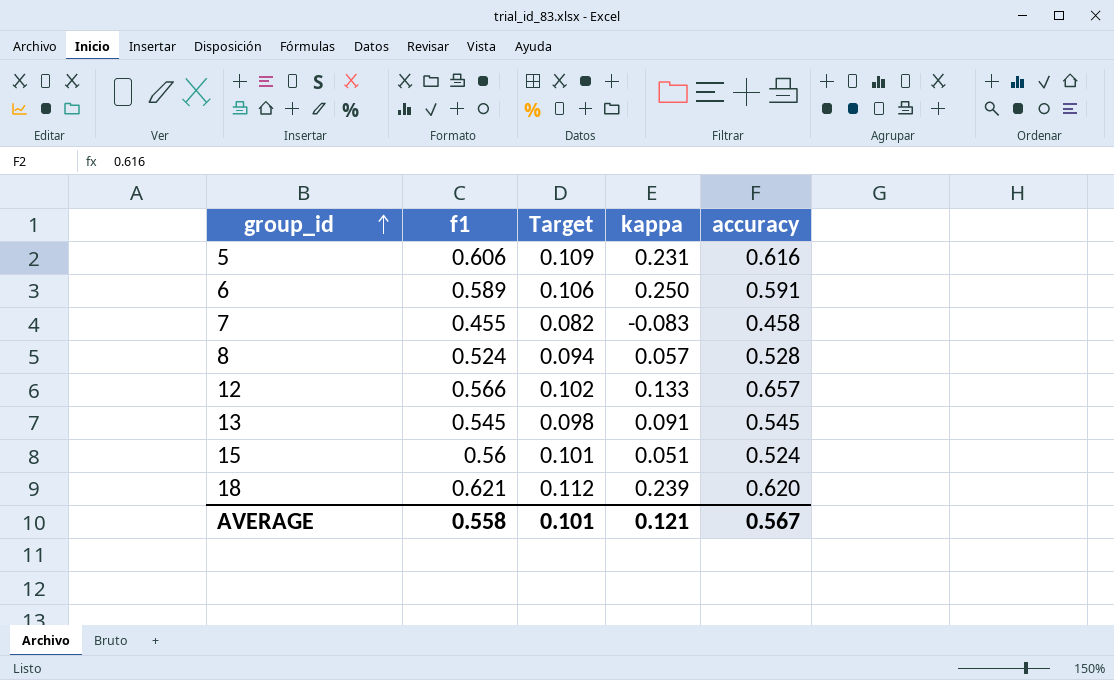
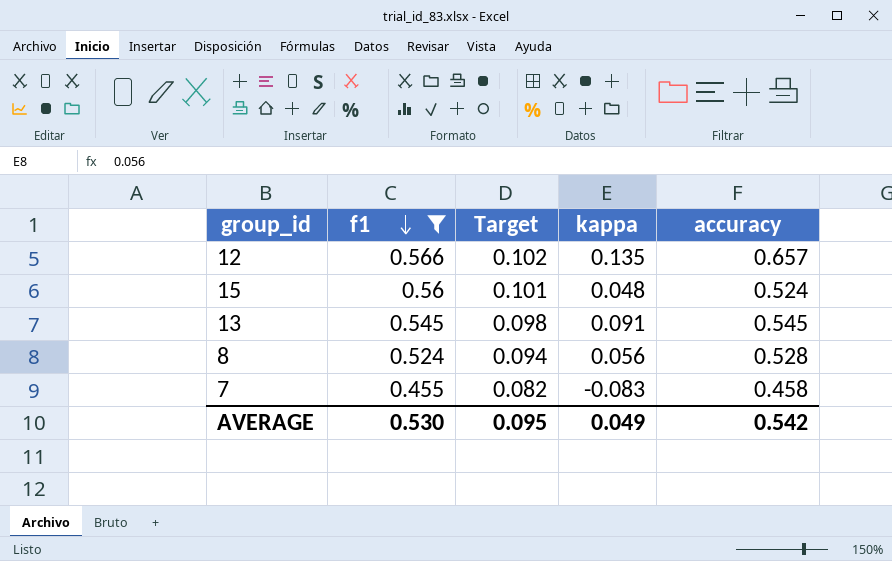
filter: none -> f1 <= 0.566
row order: group_id ascending -> f1 descending
12 | kappa: 0.133 -> 0.135
15 | kappa: 0.051 -> 0.048
8 | kappa: 0.057 -> 0.056
AVERAGE | f1: 0.558 -> 0.530
AVERAGE | Target: 0.101 -> 0.095
AVERAGE | kappa: 0.121 -> 0.049
AVERAGE | accuracy: 0.567 -> 0.542

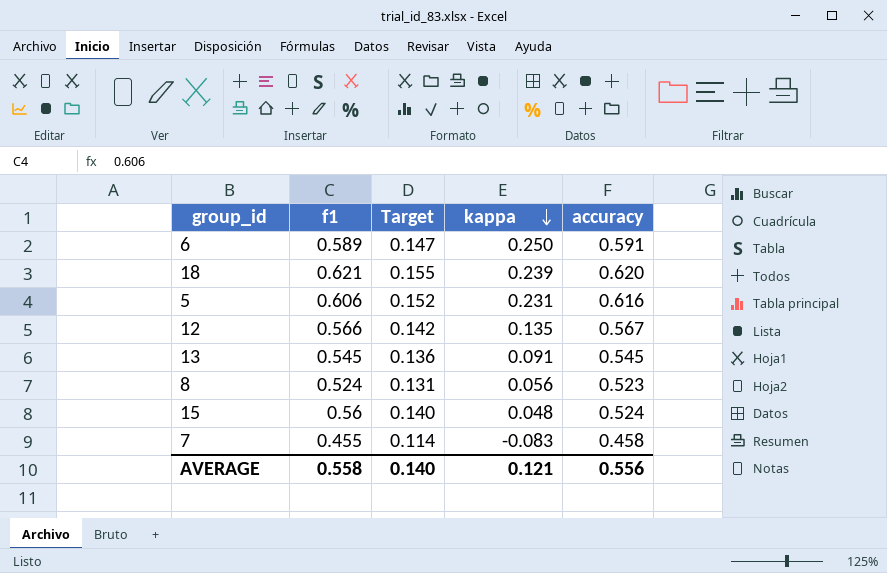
filter: f1 <= 0.566 -> none
row order: f1 descending -> kappa descending
column Target | formula: [f1] * 0.18 -> [f1] * 0.25
12 | accuracy: 0.657 -> 0.567
8 | accuracy: 0.528 -> 0.523
AVERAGE | f1: 0.530 -> 0.558
AVERAGE | Target: 0.095 -> 0.140
AVERAGE | kappa: 0.049 -> 0.121
AVERAGE | accuracy: 0.542 -> 0.556

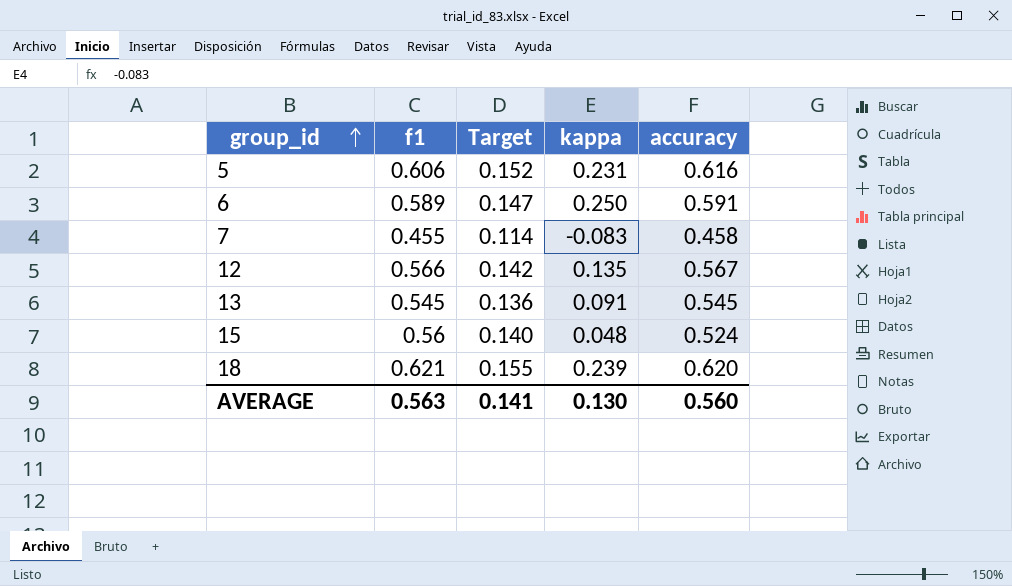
row order: kappa descending -> group_id ascending
row 8: 0.524 | 0.131 | 0.056 | 0.523 -> none
AVERAGE | f1: 0.558 -> 0.563
AVERAGE | Target: 0.140 -> 0.141
AVERAGE | kappa: 0.121 -> 0.130
AVERAGE | accuracy: 0.556 -> 0.560

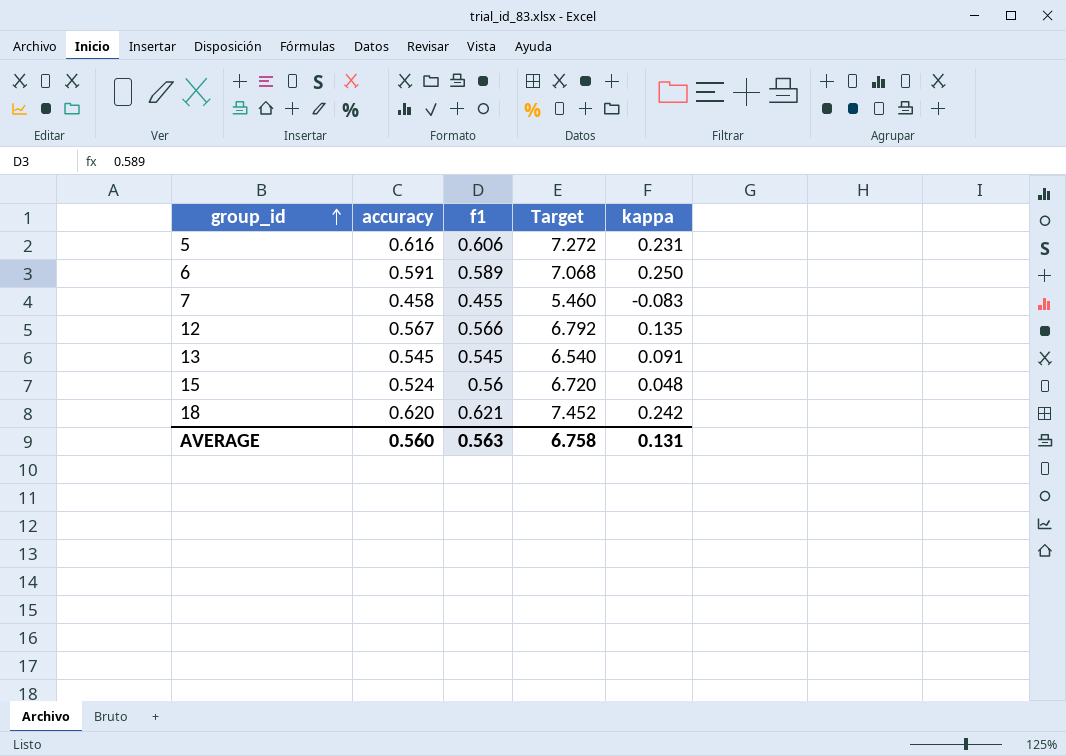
column accuracy | position: 5 -> 2
column Target | formula: [f1] * 0.25 -> [f1] * 12
18 | kappa: 0.239 -> 0.242
AVERAGE | Target: 0.141 -> 6.758
AVERAGE | kappa: 0.130 -> 0.131

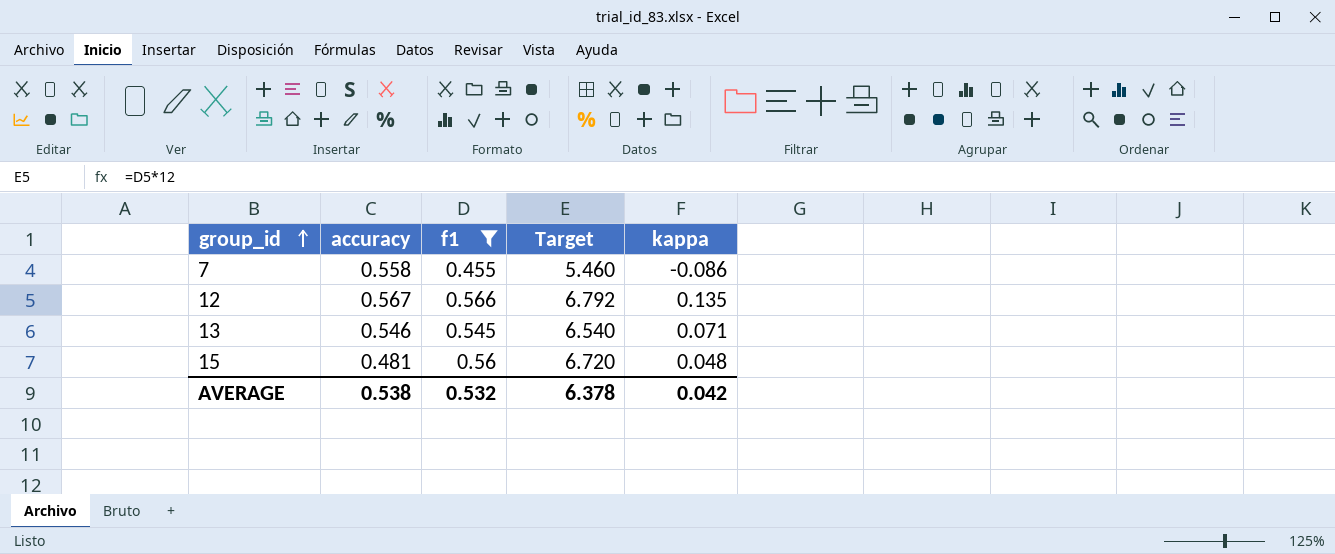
filter: none -> f1 <= 0.566
7 | accuracy: 0.458 -> 0.558
7 | kappa: -0.083 -> -0.086
13 | accuracy: 0.545 -> 0.546
13 | kappa: 0.091 -> 0.071
15 | accuracy: 0.524 -> 0.481
AVERAGE | accuracy: 0.560 -> 0.538
AVERAGE | f1: 0.563 -> 0.532
AVERAGE | Target: 6.758 -> 6.378
AVERAGE | kappa: 0.131 -> 0.042

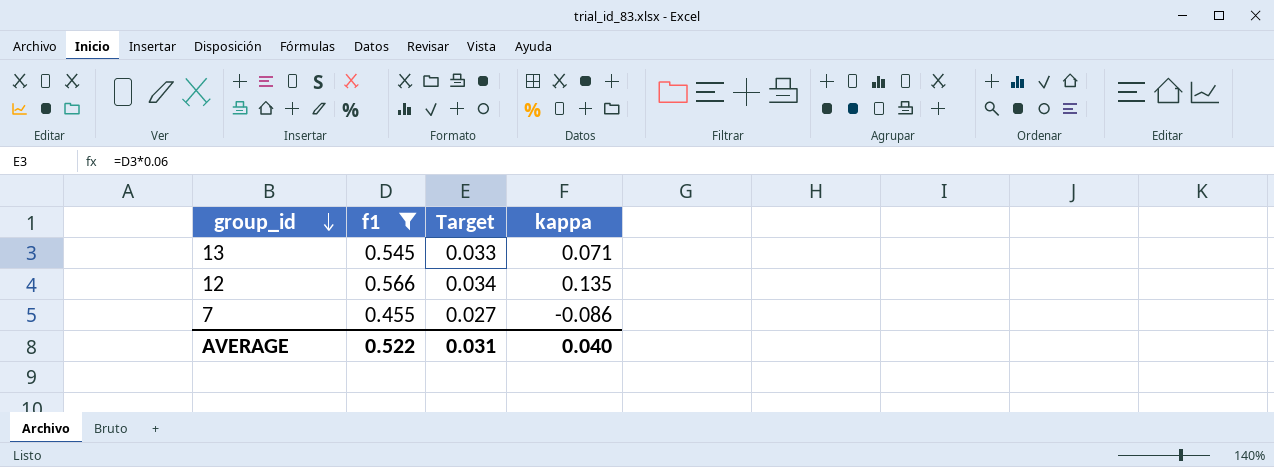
row order: group_id ascending -> group_id descending
column accuracy | position: 2 -> none
column Target | formula: [f1] * 12 -> [f1] * 0.06
row 15: 0.481 | 0.56 | 6.720 | 0.048 -> none
AVERAGE | f1: 0.532 -> 0.522
AVERAGE | Target: 6.378 -> 0.031
AVERAGE | kappa: 0.042 -> 0.040

